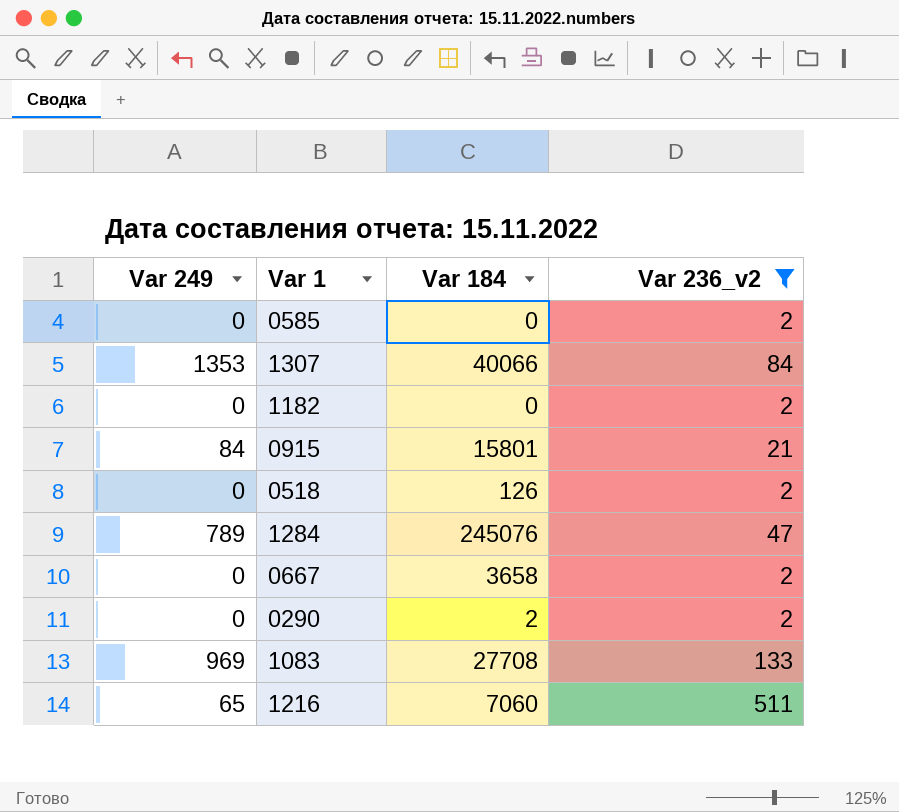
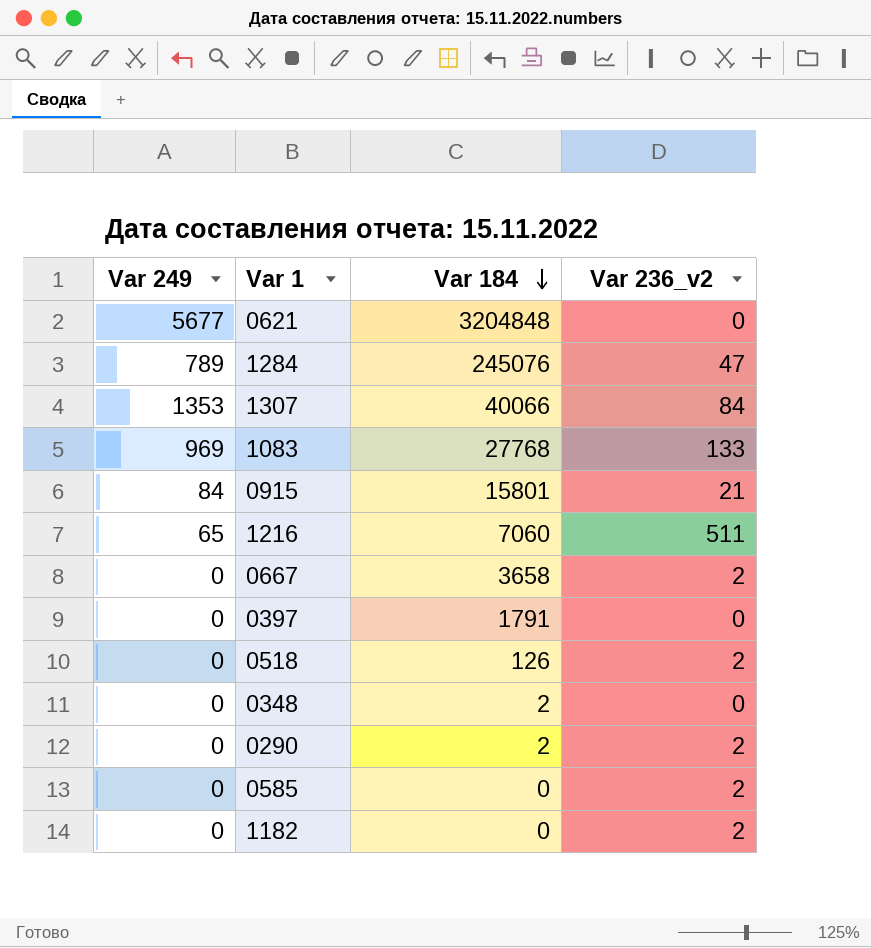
filter: Var 236_v2 != 0 -> none
row order: none -> Var 184 descending
1083 | Var 184: 27708 -> 27768

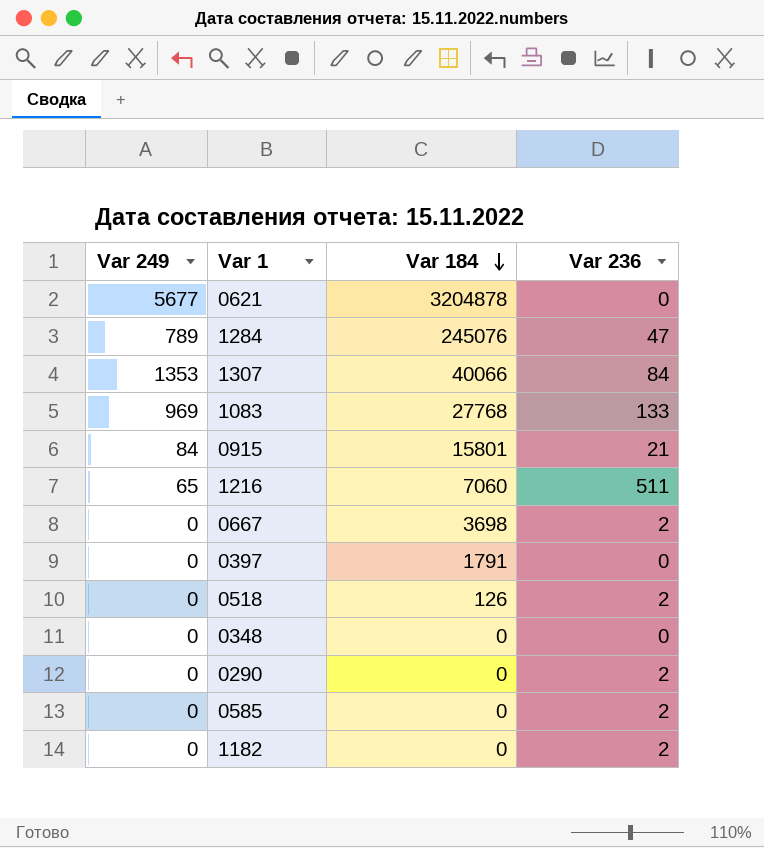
column name: Var 236_v2 -> Var 236
0621 | Var 184: 3204848 -> 3204878
0667 | Var 184: 3658 -> 3698
0348 | Var 184: 2 -> 0
0290 | Var 184: 2 -> 0

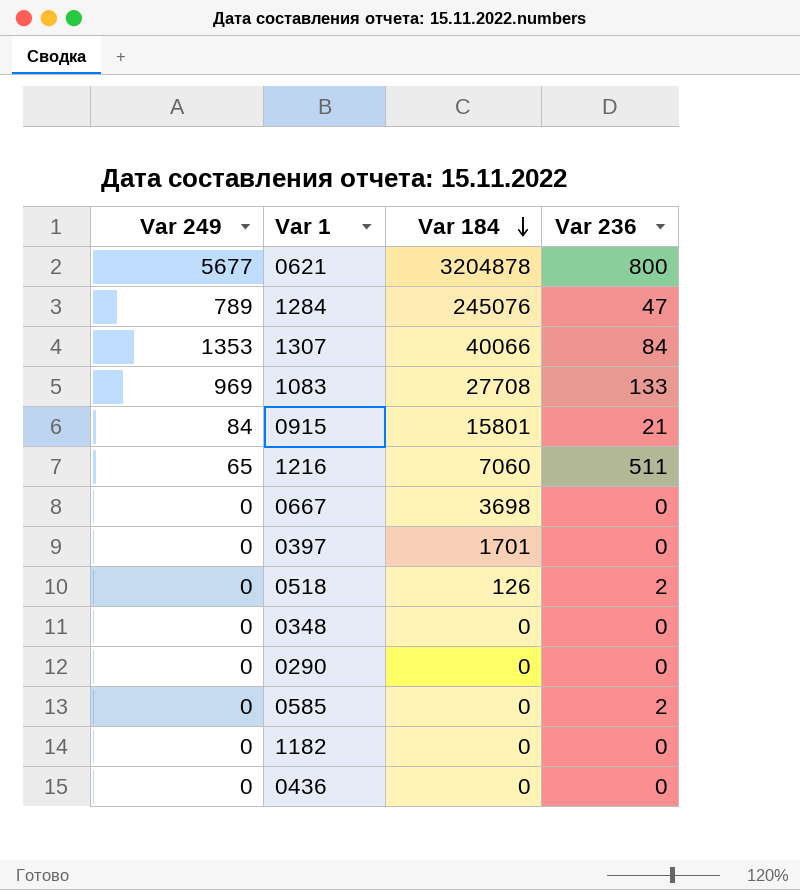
0621 | Var 236: 0 -> 800
1083 | Var 184: 27768 -> 27708
0667 | Var 236: 2 -> 0
0397 | Var 184: 1791 -> 1701
0290 | Var 236: 2 -> 0
1182 | Var 236: 2 -> 0
row 0436: none -> 0 | 0 | 0

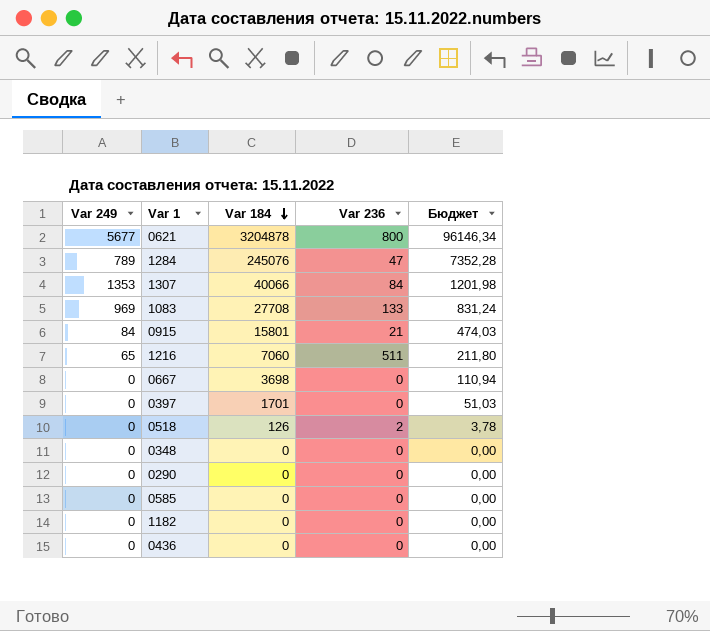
column Бюджет | formula: none -> [Var 184] * 0,03
0585 | Var 236: 2 -> 0

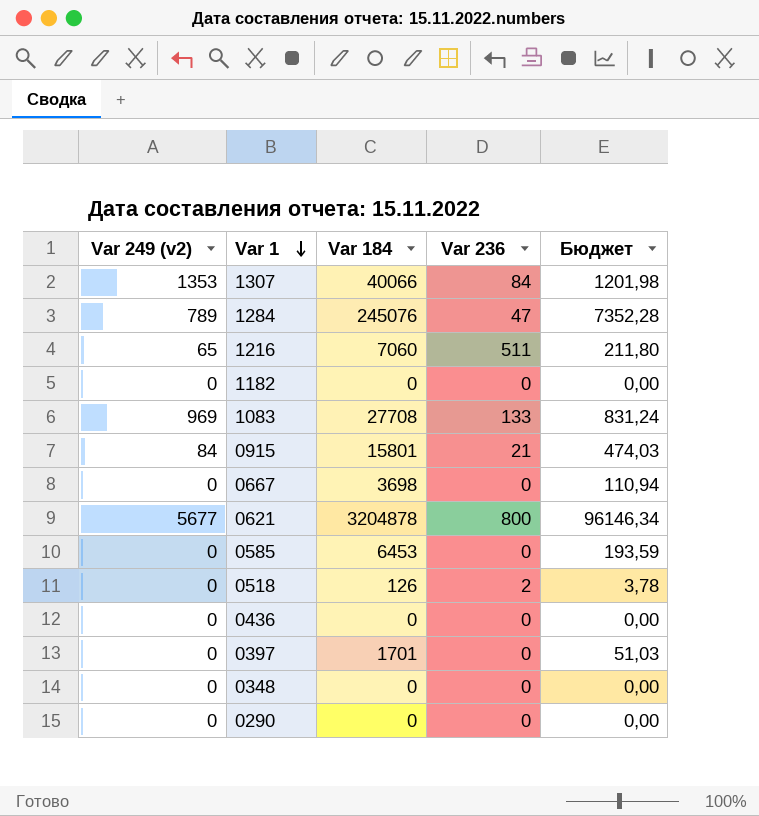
row order: Var 184 descending -> Var 1 descending
column name: Var 249 -> Var 249 (v2)
0585 | Var 184: 0 -> 6453
0585 | Бюджет: 0,00 -> 193,59

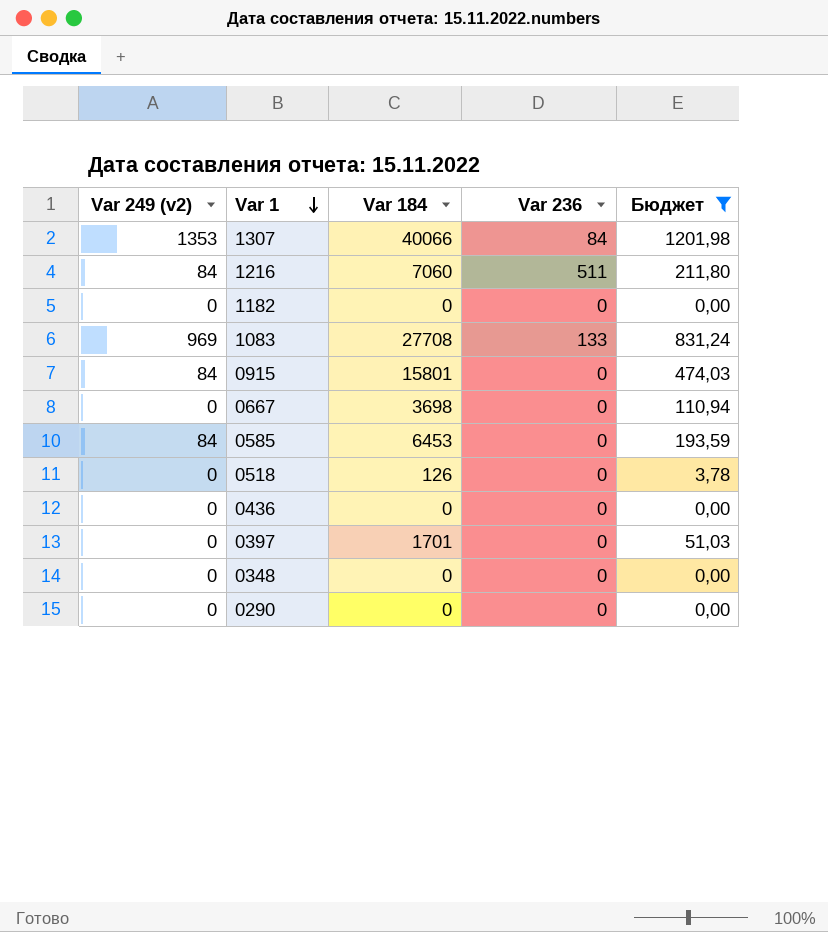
filter: none -> Бюджет <= 1201,98
1216 | Var 249 (v2): 65 -> 84
0915 | Var 236: 21 -> 0
0585 | Var 249 (v2): 0 -> 84
0518 | Var 236: 2 -> 0

